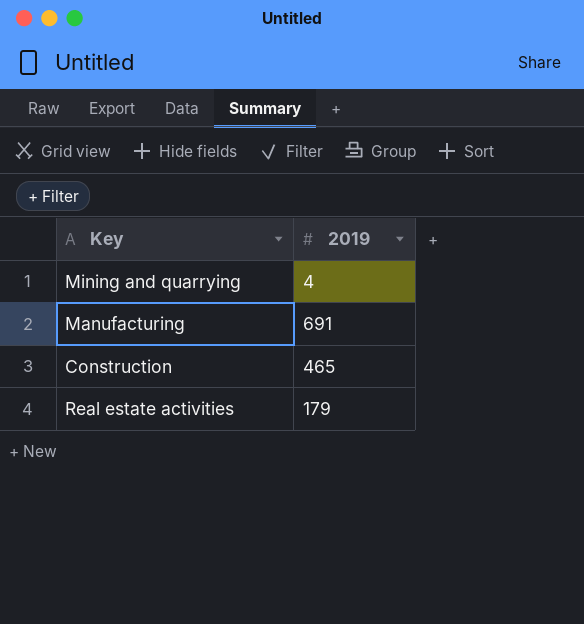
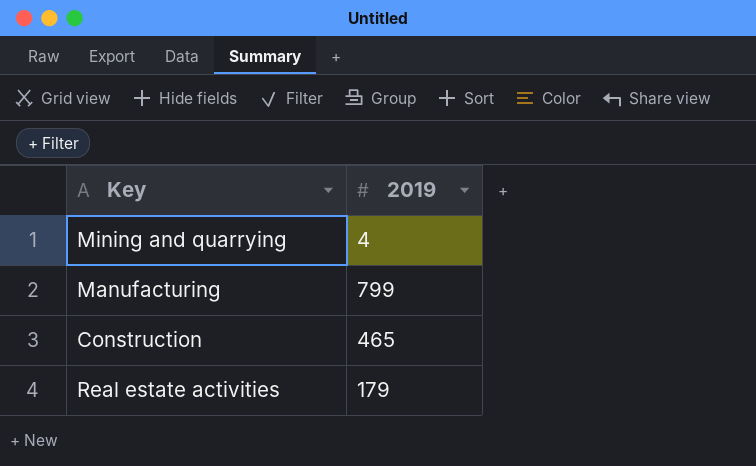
Manufacturing | 2019: 691 -> 799

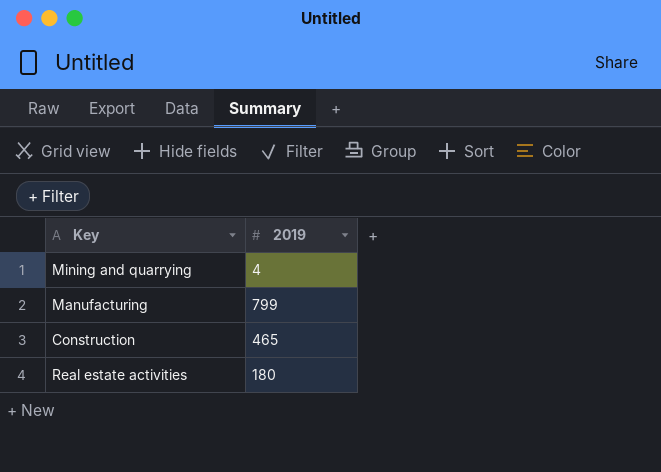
Real estate activities | 2019: 179 -> 180

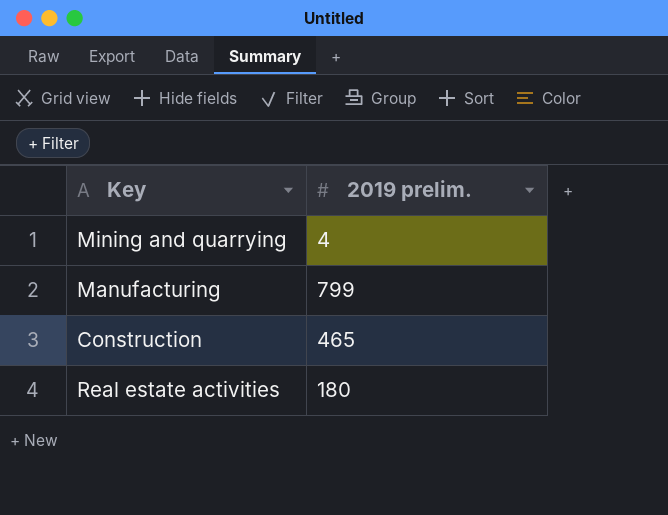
column name: 2019 -> 2019 prelim.

